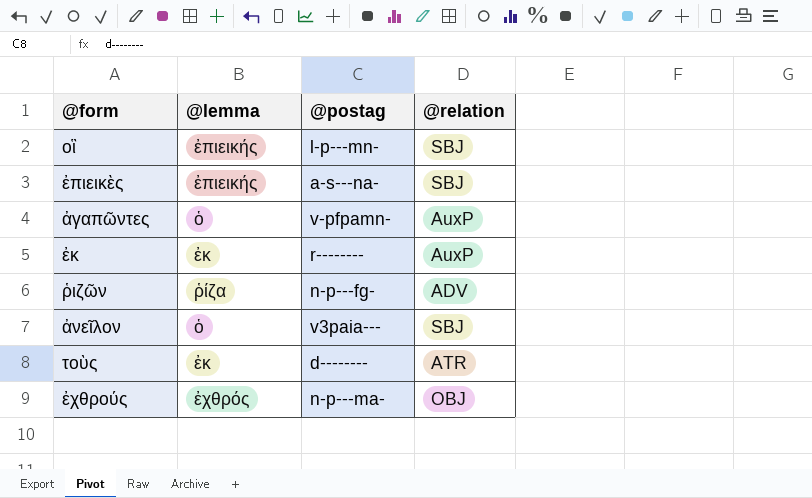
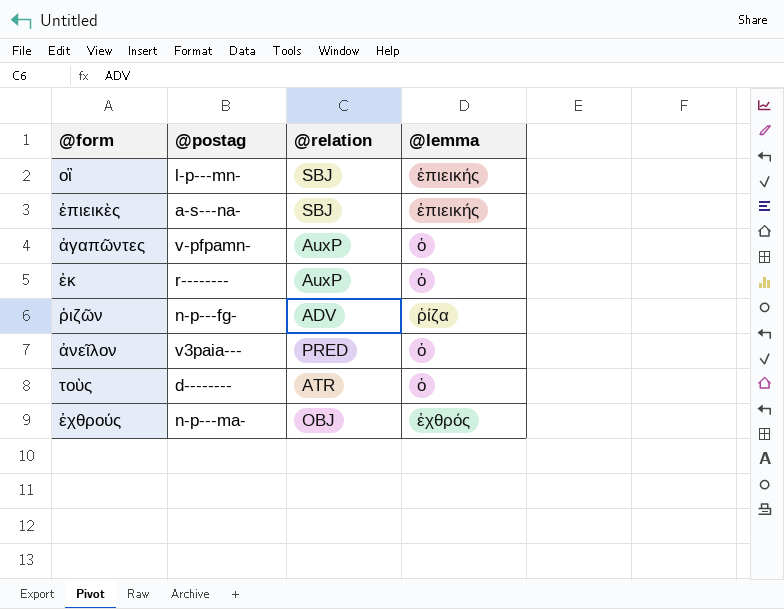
column @lemma | position: 2 -> 4
ἐκ | @lemma: ἐκ -> ὁ
ἀνεῖλον | @relation: SBJ -> PRED
τοὺς | @lemma: ἐκ -> ὁ

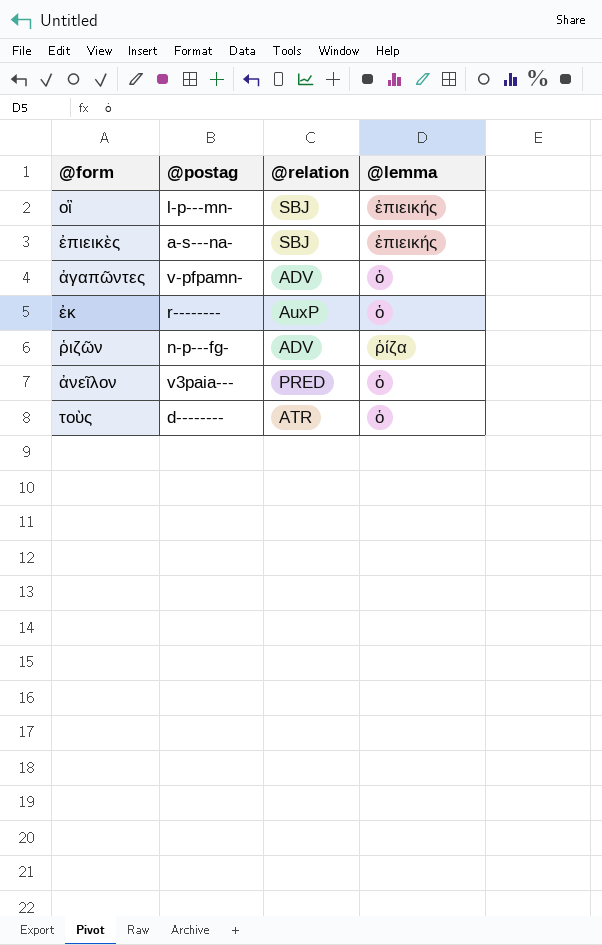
row ἐχθρούς: n-p---ma- | OBJ | ἐχθρός -> none
ἀγαπῶντες | @relation: AuxP -> ADV

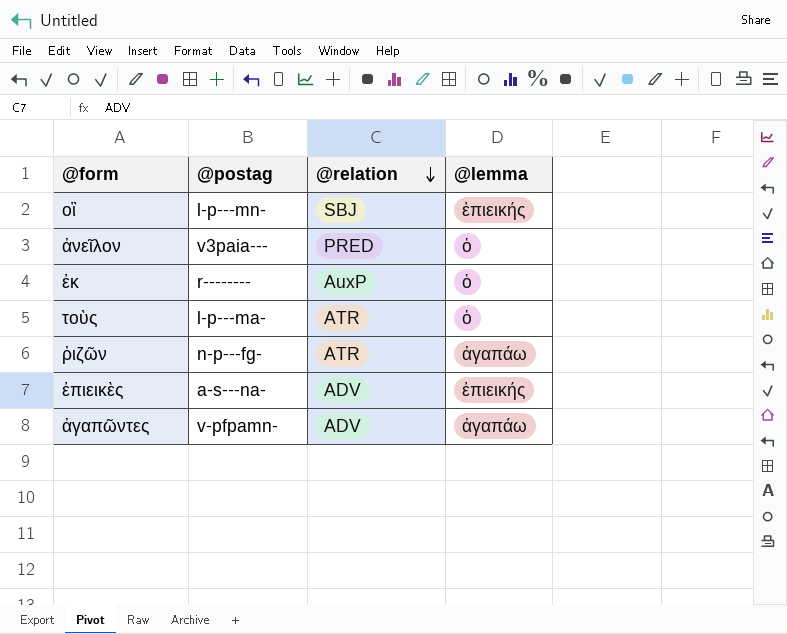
row order: none -> @relation descending
τοὺς | @postag: d-------- -> l-p---ma-
ῥιζῶν | @relation: ADV -> ATR
ῥιζῶν | @lemma: ῥίζα -> ἀγαπάω
ἐπιεικὲς | @relation: SBJ -> ADV
ἀγαπῶντες | @lemma: ὁ -> ἀγαπάω

